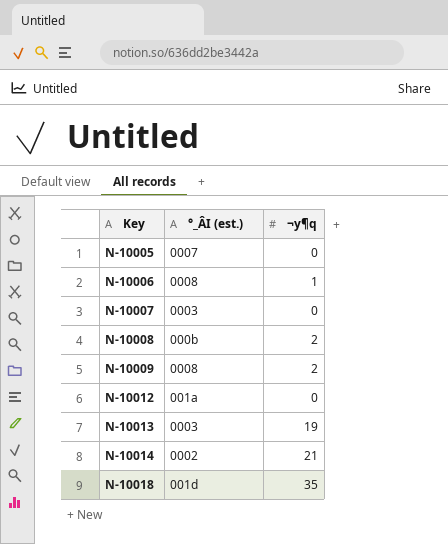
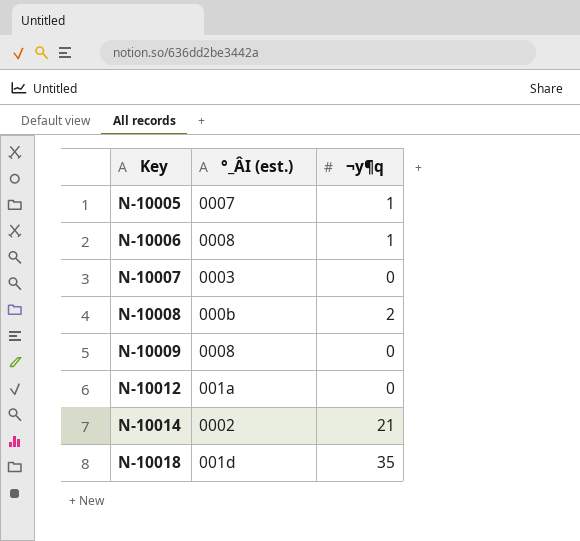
row N-10013: 0003 | 19 -> none
N-10005 | ¬y¶q: 0 -> 1
N-10009 | ¬y¶q: 2 -> 0

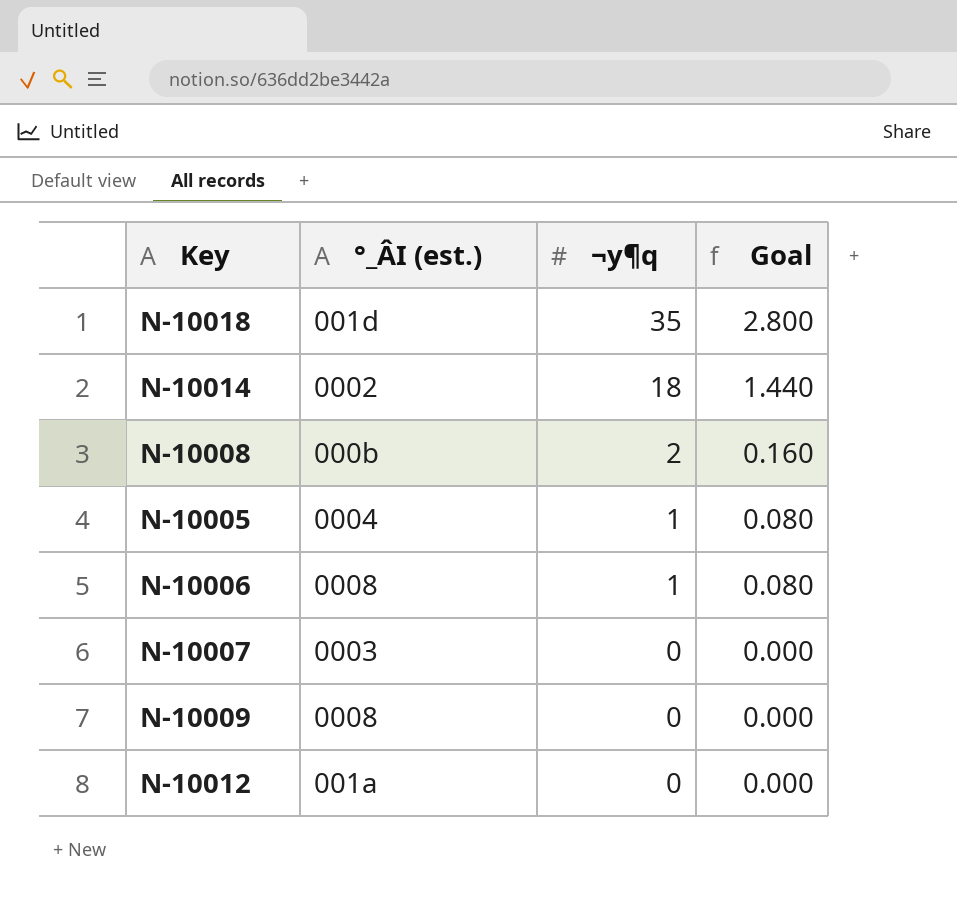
row order: Key ascending -> ¬y¶q descending
column Goal | formula: none -> [¬y¶q] * 0.08
N-10014 | ¬y¶q: 21 -> 18
N-10005 | °_ÂI (est.): 0007 -> 0004

